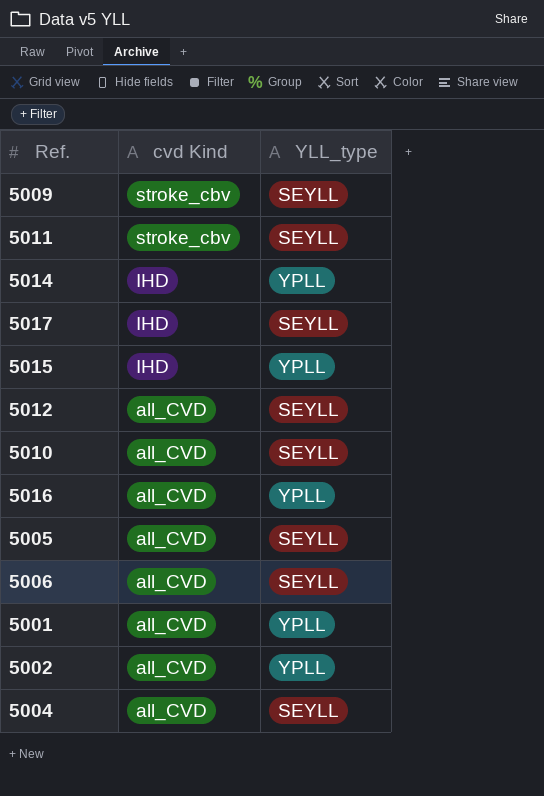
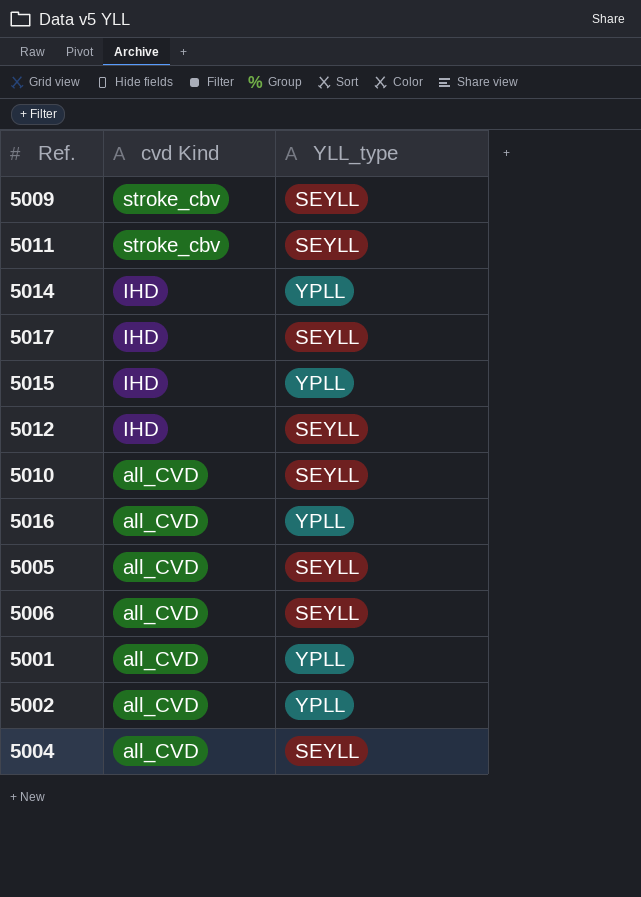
5012 | cvd Kind: all_CVD -> IHD

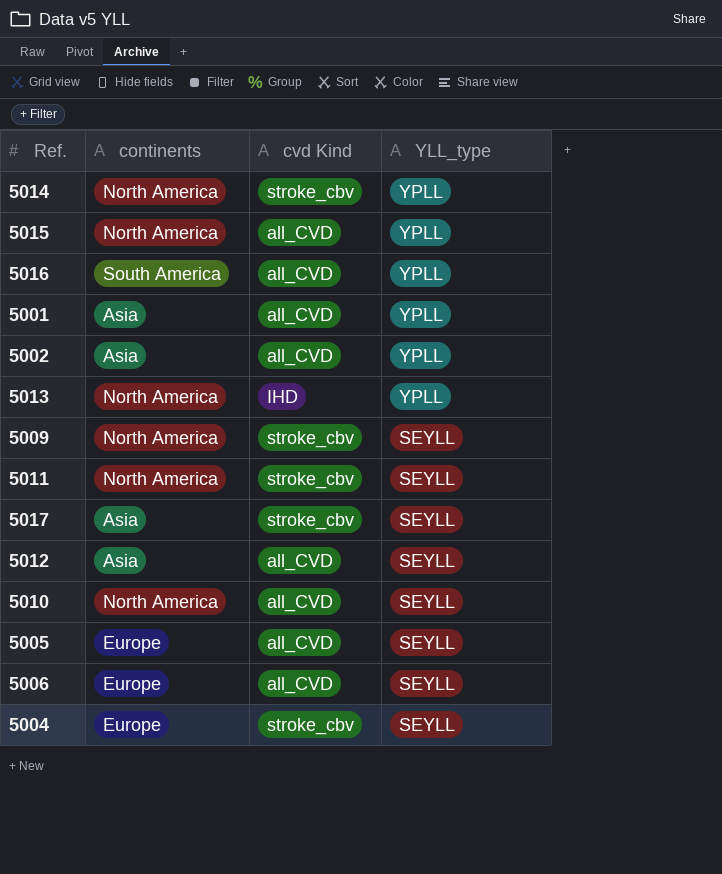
row order: cvd Kind descending -> YLL_type descending
column continents | position: none -> 2
5014 | cvd Kind: IHD -> stroke_cbv
5015 | cvd Kind: IHD -> all_CVD
row 5013: none -> North America | IHD | YPLL
5017 | cvd Kind: IHD -> stroke_cbv
5012 | cvd Kind: IHD -> all_CVD
5004 | cvd Kind: all_CVD -> stroke_cbv

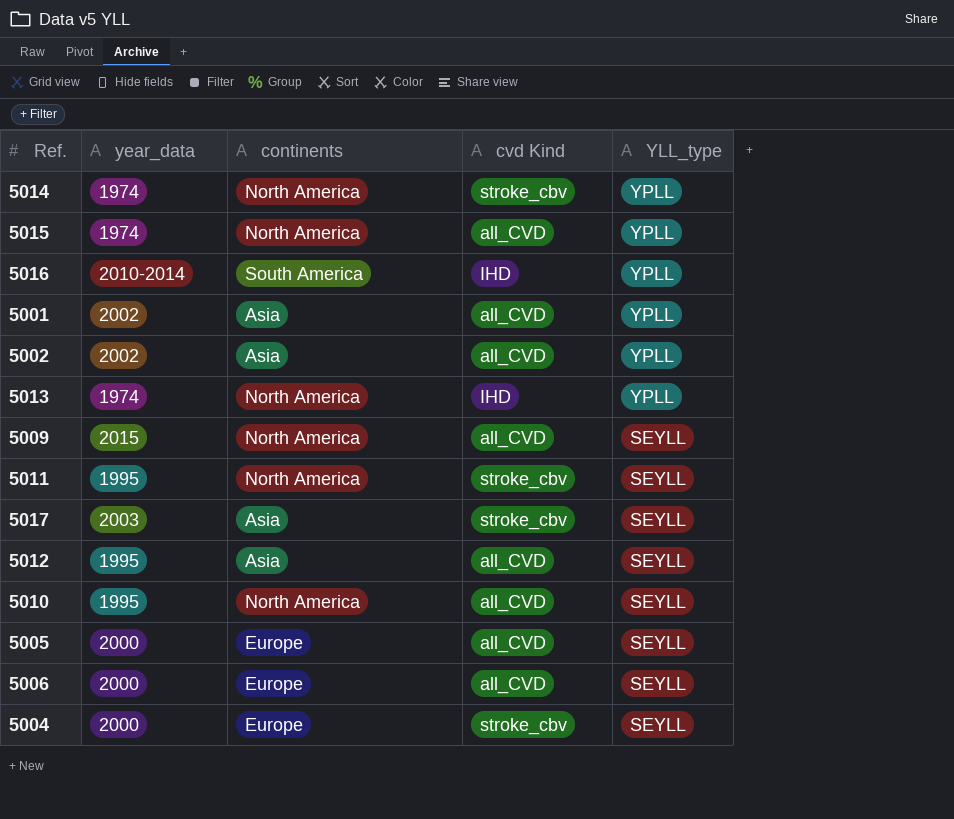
column year_data | position: none -> 2
5016 | cvd Kind: all_CVD -> IHD
5009 | cvd Kind: stroke_cbv -> all_CVD

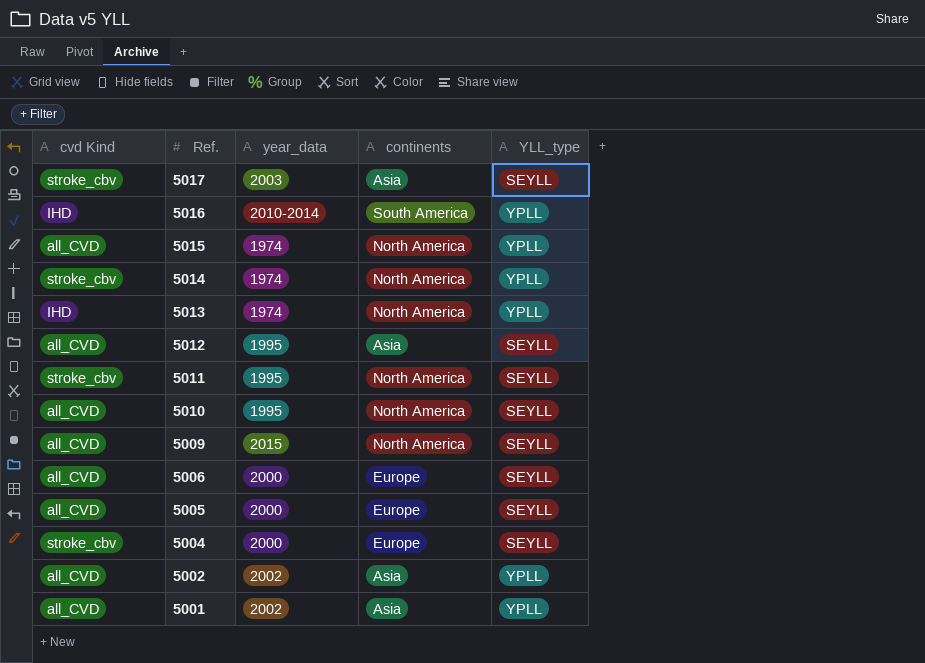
row order: YLL_type descending -> Ref. descending
column cvd Kind | position: 4 -> 1

